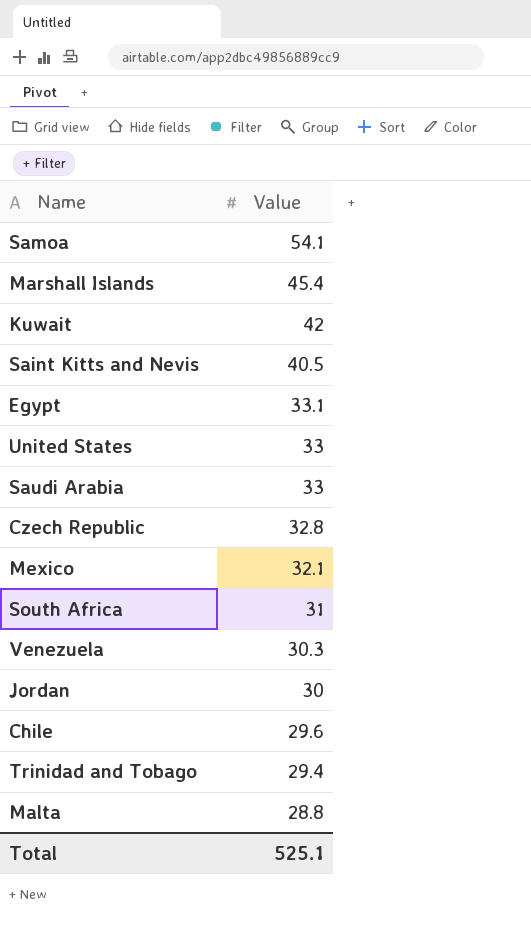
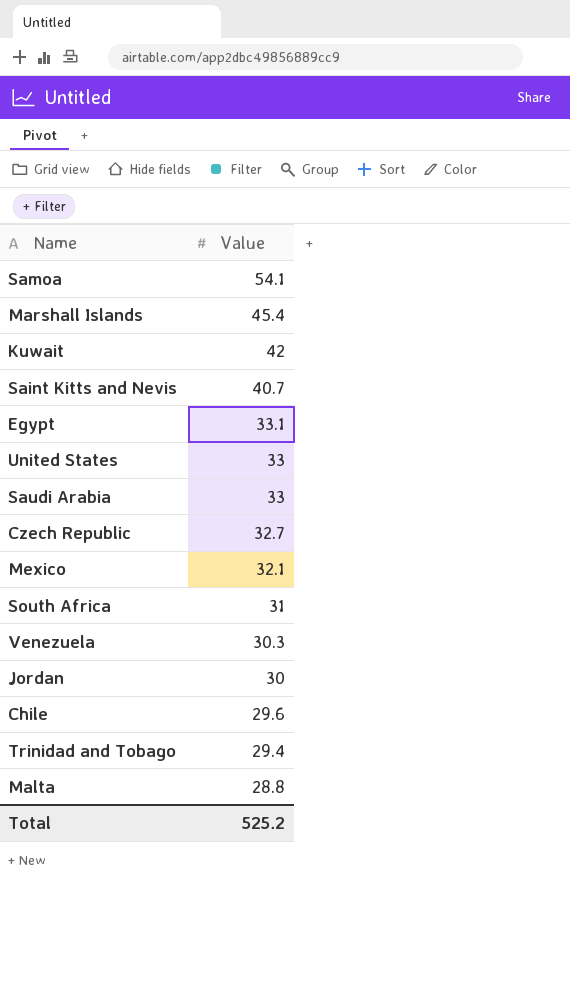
Saint Kitts and Nevis | Value: 40.5 -> 40.7
Czech Republic | Value: 32.8 -> 32.7
Total | Value: 525.1 -> 525.2

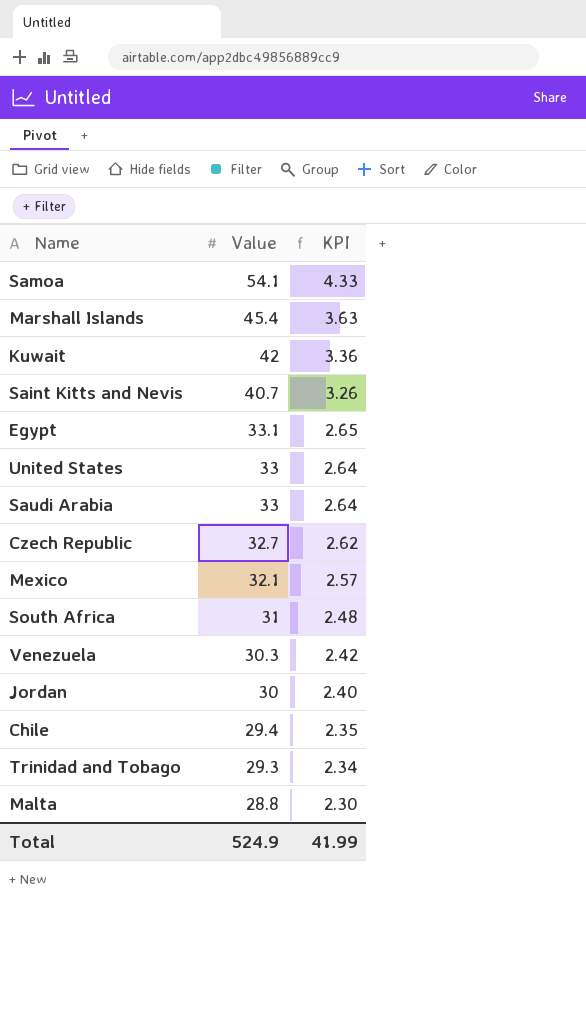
column KPI | formula: none -> [Value] * 0.08
Chile | Value: 29.6 -> 29.4
Trinidad and Tobago | Value: 29.4 -> 29.3
Total | Value: 525.2 -> 524.9

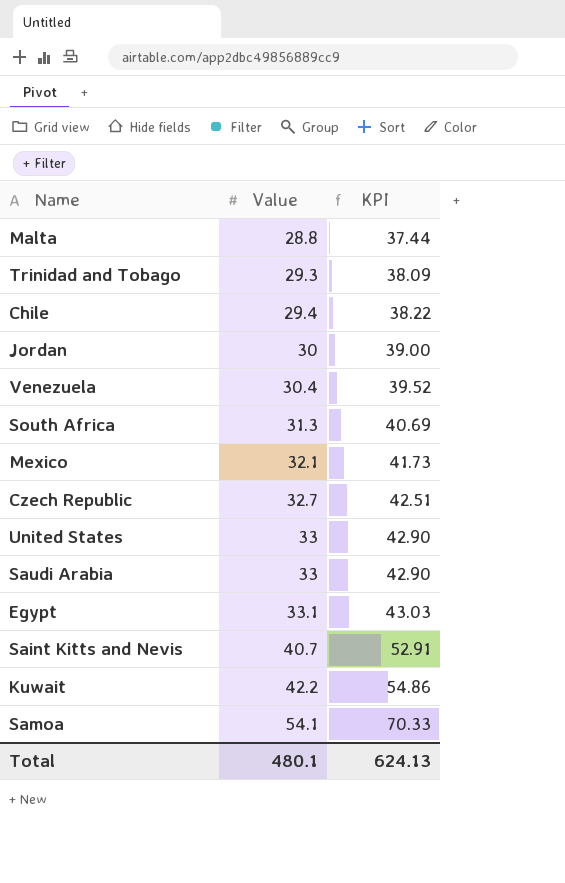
row order: Value descending -> Value ascending
column KPI | formula: [Value] * 0.08 -> [Value] * 1.3
row Marshall Islands: 45.4 | 3.63 -> none
Venezuela | Value: 30.3 -> 30.4
South Africa | Value: 31 -> 31.3
Kuwait | Value: 42 -> 42.2
Total | Value: 524.9 -> 480.1
Total | KPI: 41.99 -> 624.13

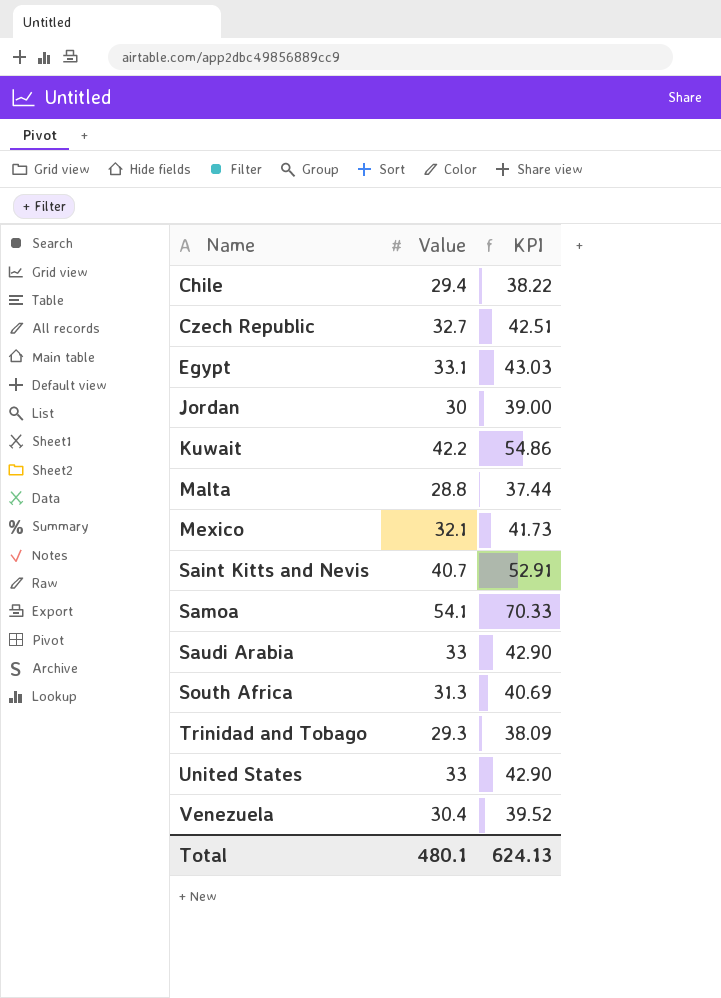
row order: Value ascending -> Name ascending

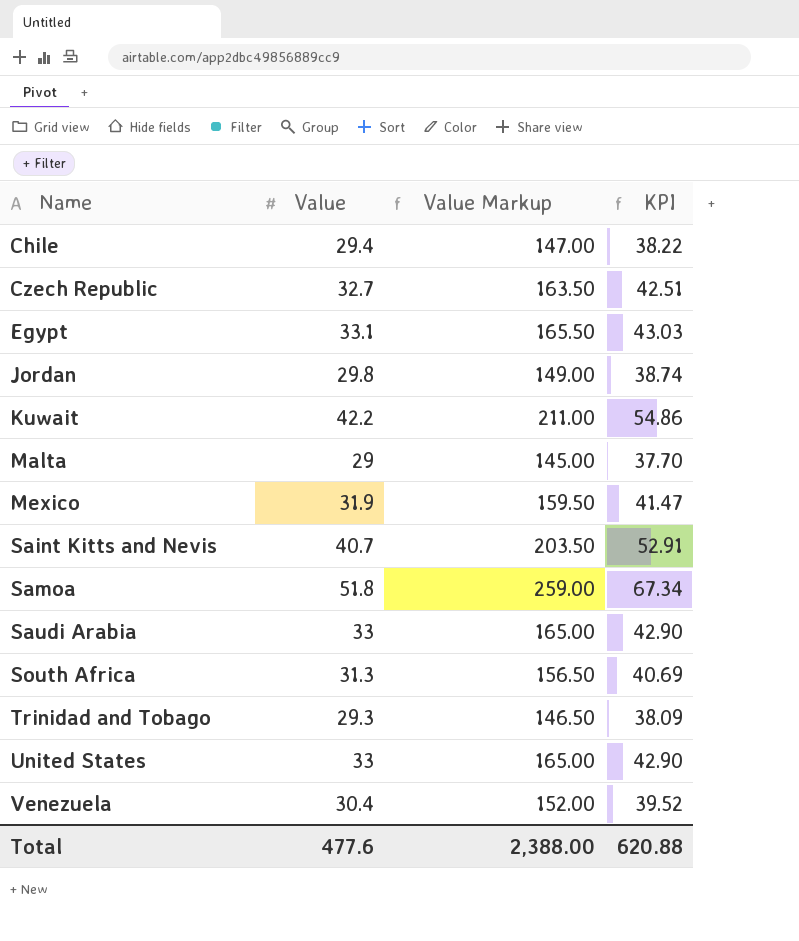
column Value Markup | formula: none -> [Value] * 5
Jordan | Value: 30 -> 29.8
Jordan | KPI: 39.00 -> 38.74
Malta | Value: 28.8 -> 29
Malta | KPI: 37.44 -> 37.70
Mexico | Value: 32.1 -> 31.9
Mexico | KPI: 41.73 -> 41.47
Samoa | Value: 54.1 -> 51.8
Samoa | KPI: 70.33 -> 67.34
Total | Value: 480.1 -> 477.6
Total | KPI: 624.13 -> 620.88

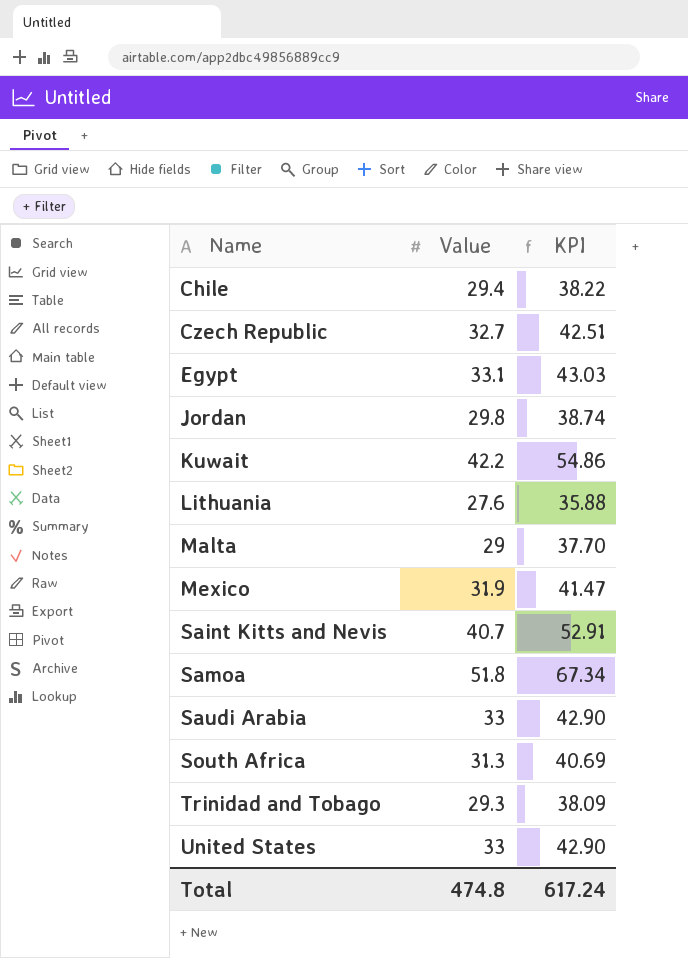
column Value Markup | formula: [Value] * 5 -> none
row Venezuela: 30.4 | 152.00 | 39.52 -> none
row Lithuania: none -> 27.6 | 35.88
Total | Value: 477.6 -> 474.8
Total | KPI: 620.88 -> 617.24

